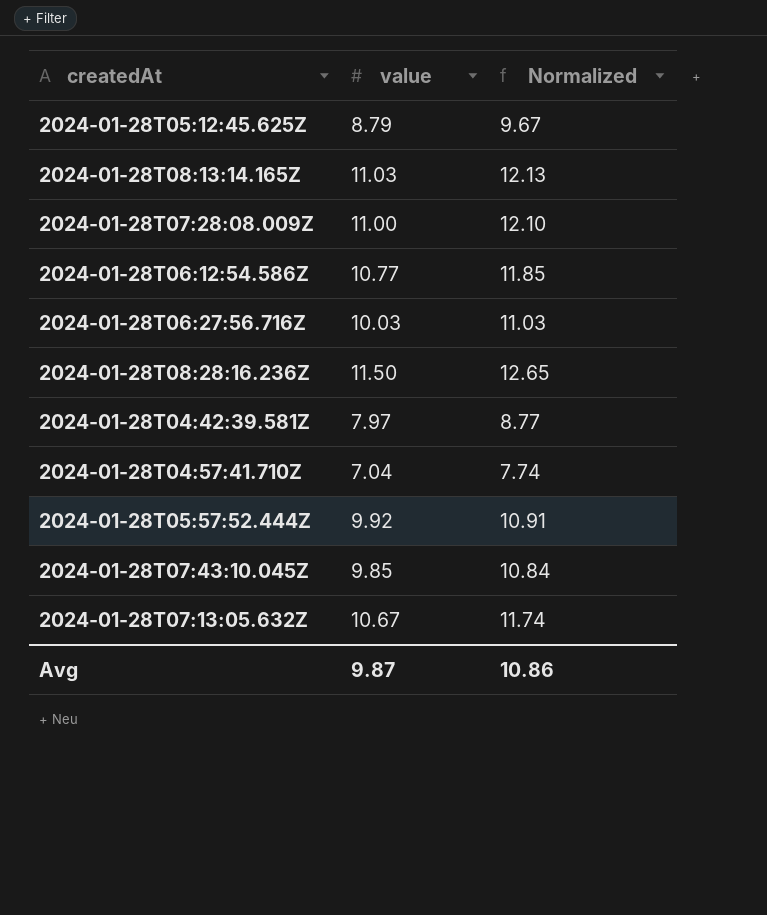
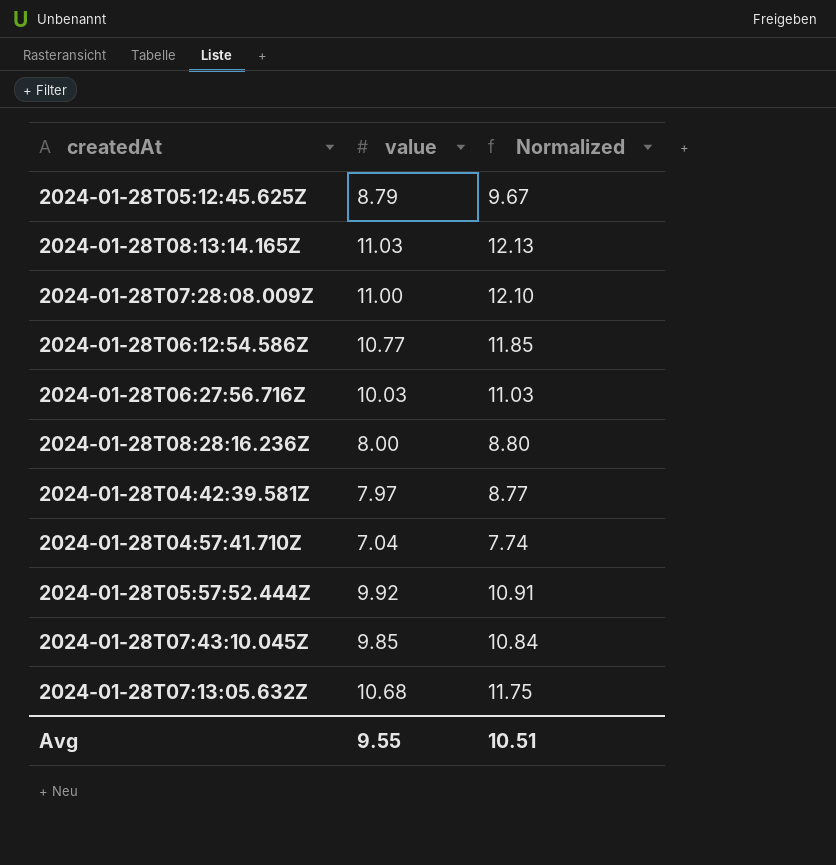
2024-01-28T08:28:16.236Z | value: 11.50 -> 8.00
2024-01-28T08:28:16.236Z | Normalized: 12.65 -> 8.80
2024-01-28T07:13:05.632Z | value: 10.67 -> 10.68
2024-01-28T07:13:05.632Z | Normalized: 11.74 -> 11.75
Avg | value: 9.87 -> 9.55
Avg | Normalized: 10.86 -> 10.51

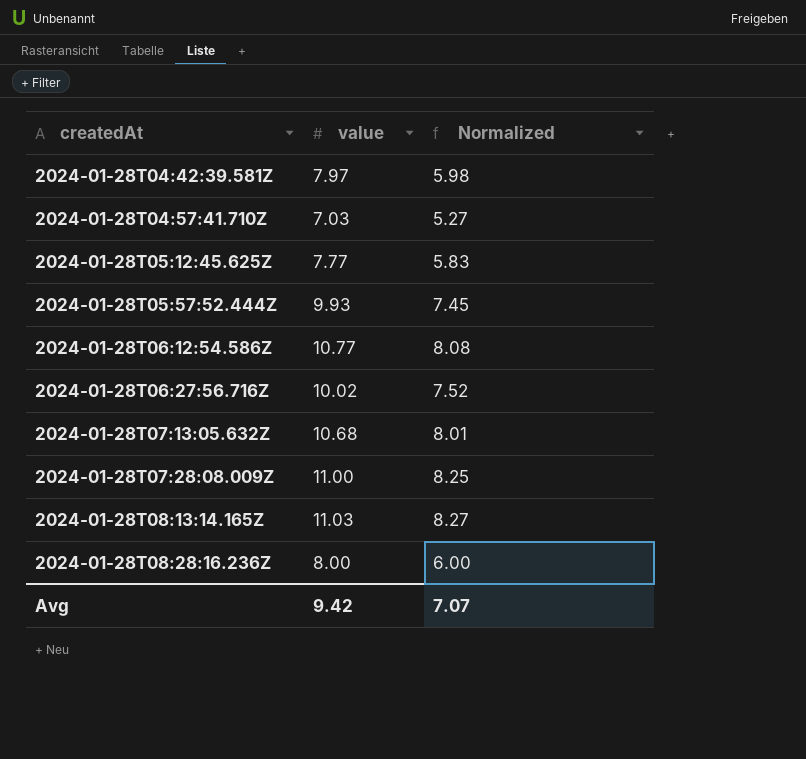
row order: none -> createdAt ascending
column Normalized | formula: [value] * 1.1 -> [value] * 0.75
row 2024-01-28T07:43:10.045Z: 9.85 | 10.84 -> none
2024-01-28T04:57:41.710Z | value: 7.04 -> 7.03
2024-01-28T05:12:45.625Z | value: 8.79 -> 7.77
2024-01-28T05:57:52.444Z | value: 9.92 -> 9.93
2024-01-28T06:27:56.716Z | value: 10.03 -> 10.02
Avg | value: 9.55 -> 9.42
Avg | Normalized: 10.51 -> 7.07

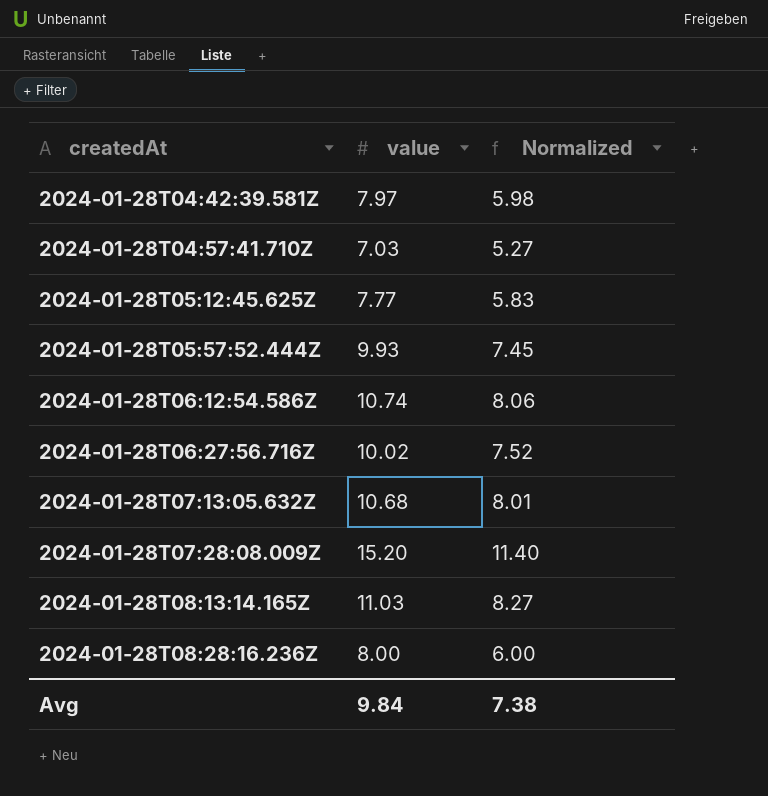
2024-01-28T06:12:54.586Z | value: 10.77 -> 10.74
2024-01-28T06:12:54.586Z | Normalized: 8.08 -> 8.06
2024-01-28T07:28:08.009Z | value: 11.00 -> 15.20
2024-01-28T07:28:08.009Z | Normalized: 8.25 -> 11.40
Avg | value: 9.42 -> 9.84
Avg | Normalized: 7.07 -> 7.38

